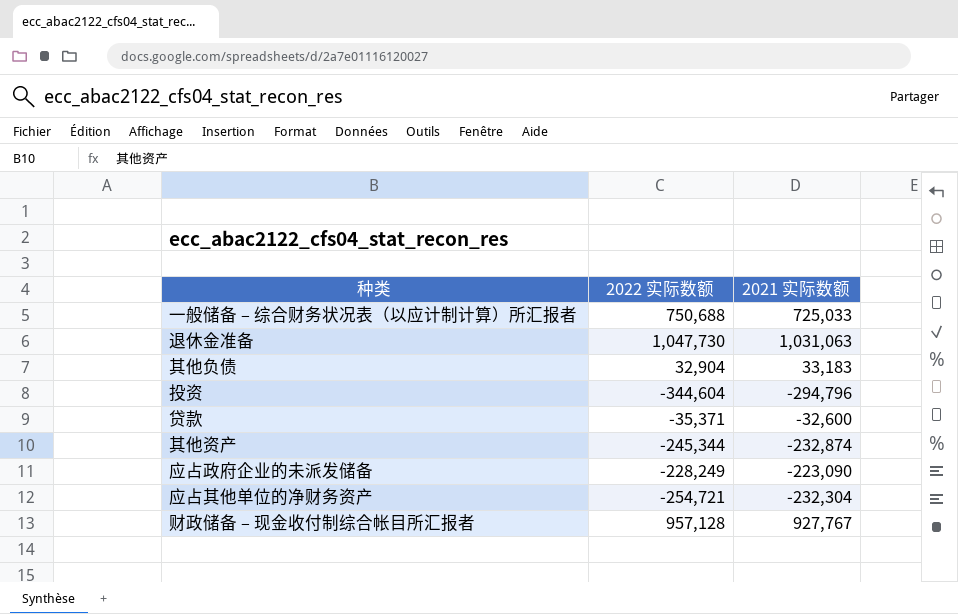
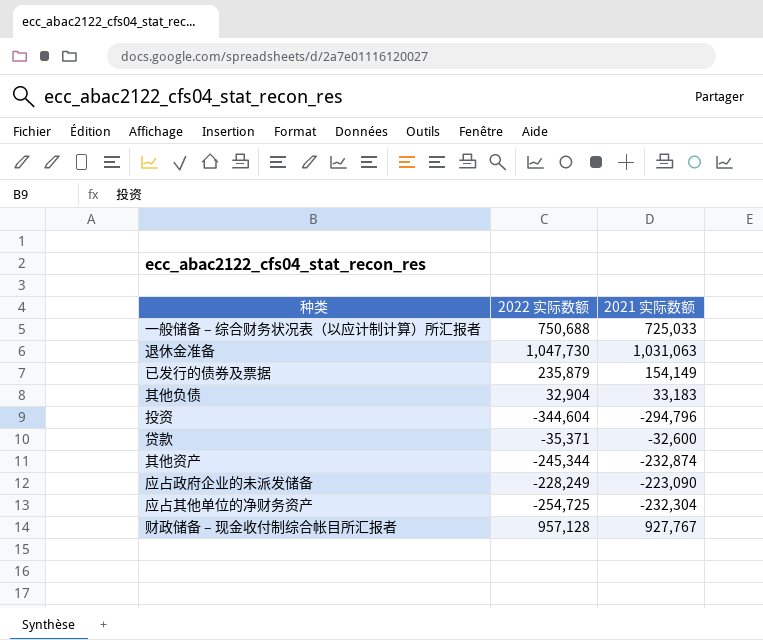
row 已发行的债券及票据: none -> 235,879 | 154,149
应占其他单位的净财务资产 | 2022 实际数额: -254,721 -> -254,725

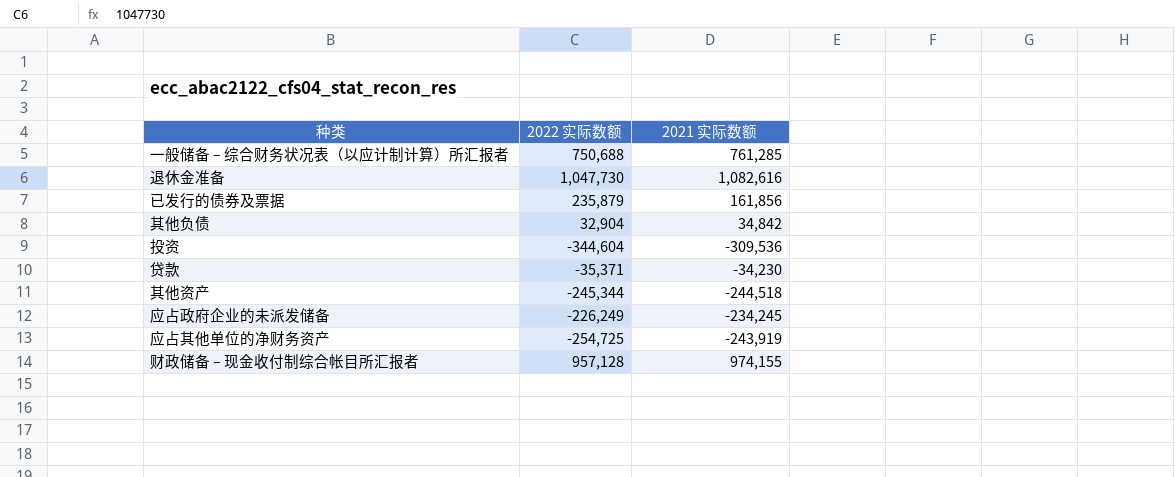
一般储备 – 综合财务状况表（以应计制计算）所汇报者 | 2021 实际数额: 725,033 -> 761,285
退休金准备 | 2021 实际数额: 1,031,063 -> 1,082,616
已发行的债券及票据 | 2021 实际数额: 154,149 -> 161,856
其他负债 | 2021 实际数额: 33,183 -> 34,842
投资 | 2021 实际数额: -294,796 -> -309,536
贷款 | 2021 实际数额: -32,600 -> -34,230
其他资产 | 2021 实际数额: -232,874 -> -244,518
应占政府企业的未派发储备 | 2022 实际数额: -228,249 -> -226,249
应占政府企业的未派发储备 | 2021 实际数额: -223,090 -> -234,245
应占其他单位的净财务资产 | 2021 实际数额: -232,304 -> -243,919
财政储备 – 现金收付制综合帐目所汇报者 | 2021 实际数额: 927,767 -> 974,155

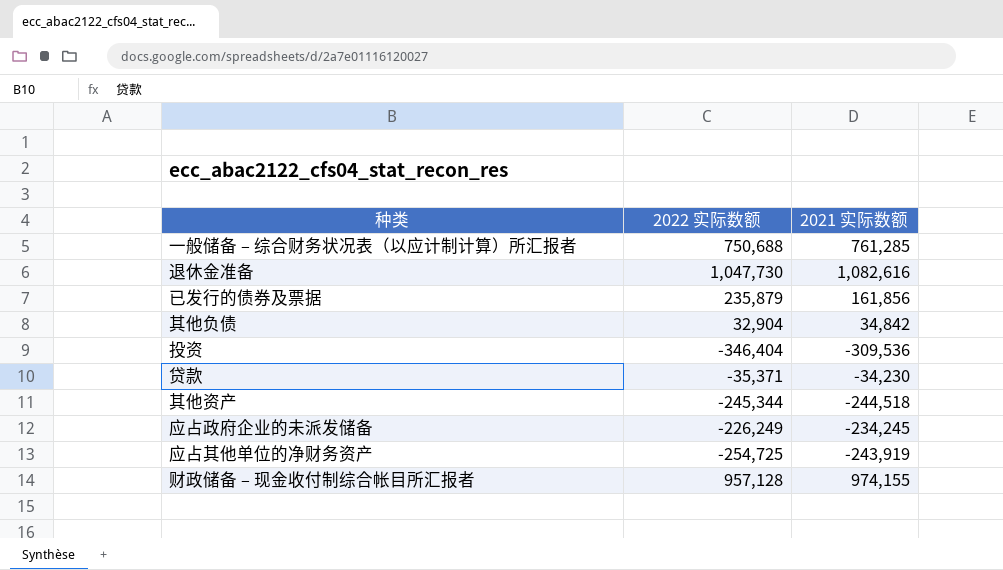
投资 | 2022 实际数额: -344,604 -> -346,404

